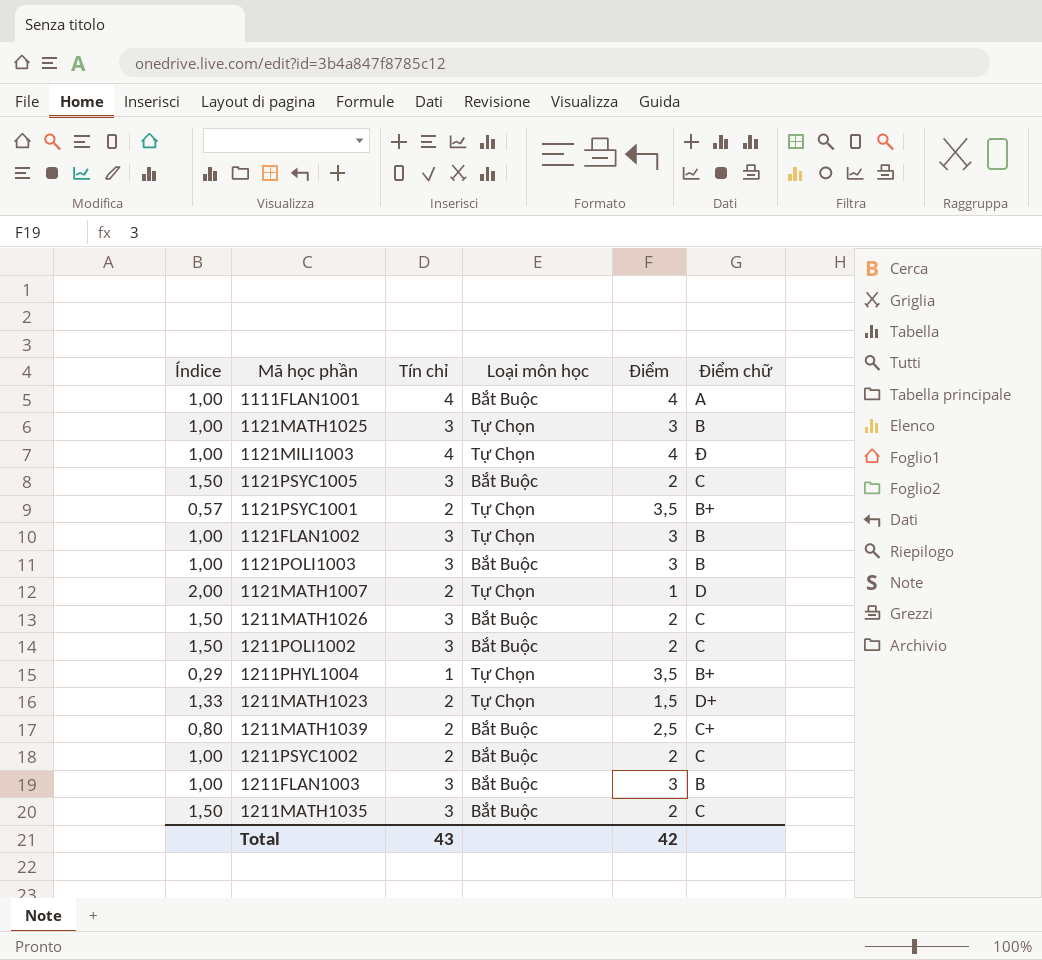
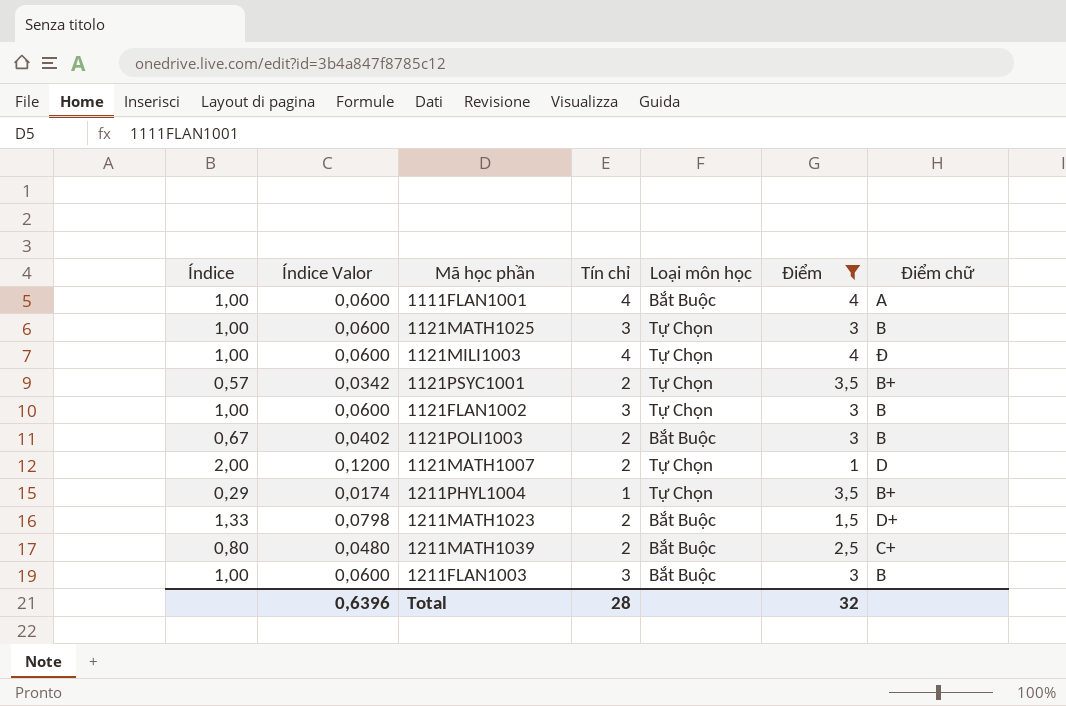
filter: none -> Điểm != 2
column Índice Valor | formula: none -> [Índice] * 0,06
1121POLI1003 | Índice: 1,00 -> 0,67
1121POLI1003 | Tín chỉ: 3 -> 2
1211MATH1023 | Loại môn học: Tự Chọn -> Bắt Buộc
Total | Tín chỉ: 43 -> 28
Total | Điểm: 42 -> 32

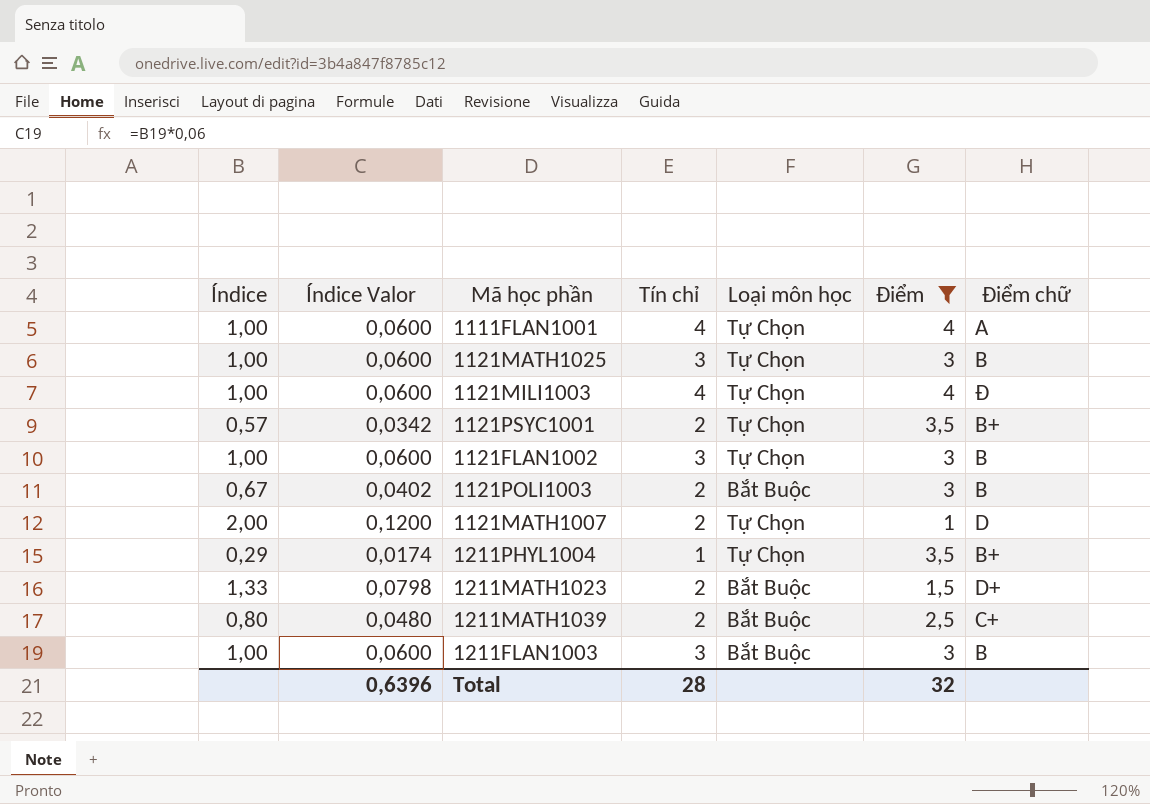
1111FLAN1001 | Loại môn học: Bắt Buộc -> Tự Chọn

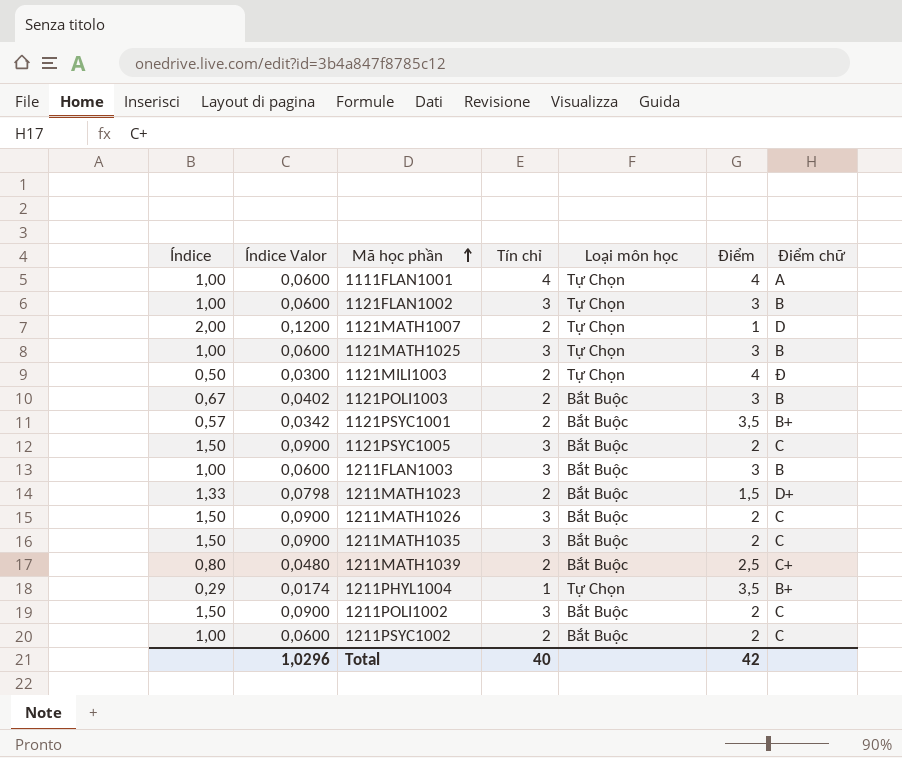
filter: Điểm != 2 -> none
row order: none -> Mã học phần ascending
1121MILI1003 | Índice: 1,00 -> 0,50
1121MILI1003 | Índice Valor: 0,0600 -> 0,0300
1121MILI1003 | Tín chỉ: 4 -> 2
1121PSYC1001 | Loại môn học: Tự Chọn -> Bắt Buộc
Total | Índice Valor: 0,6396 -> 1,0296
Total | Tín chỉ: 28 -> 40
Total | Điểm: 32 -> 42

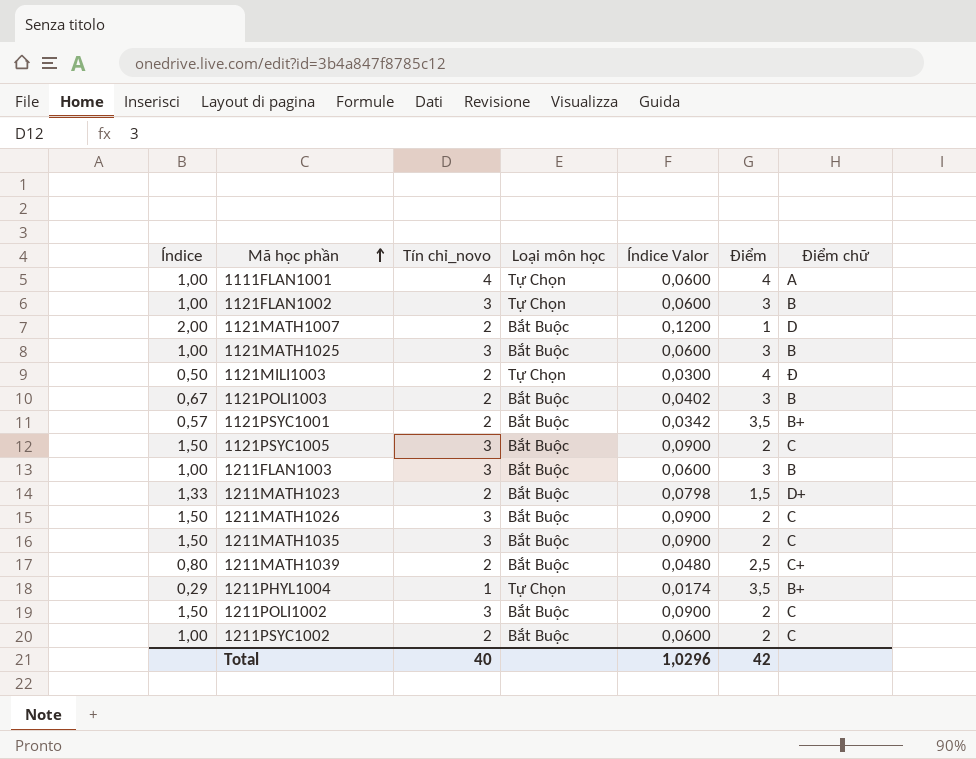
column name: Tín chỉ -> Tín chỉ_novo
column Índice Valor | position: 2 -> 5
1121MATH1007 | Loại môn học: Tự Chọn -> Bắt Buộc
1121MATH1025 | Loại môn học: Tự Chọn -> Bắt Buộc

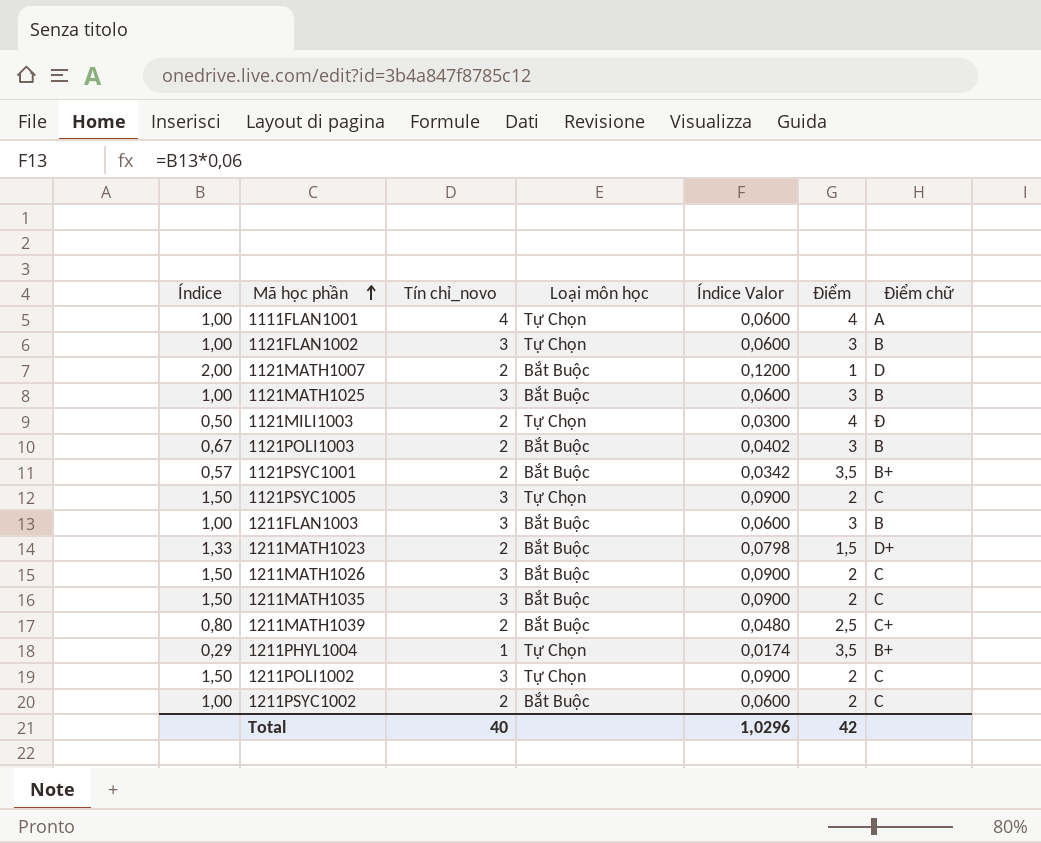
1121PSYC1005 | Loại môn học: Bắt Buộc -> Tự Chọn
1211POLI1002 | Loại môn học: Bắt Buộc -> Tự Chọn

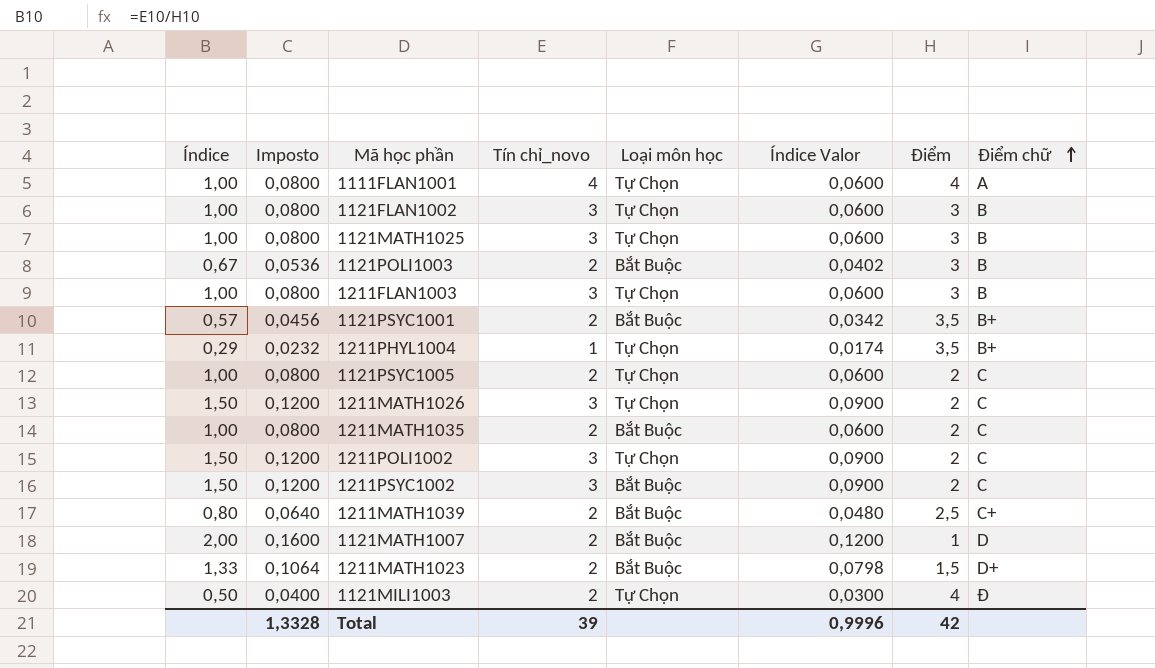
row order: Mã học phần ascending -> Điểm chữ ascending
column Imposto | formula: none -> [Índice] * 0,08
1121MATH1025 | Loại môn học: Bắt Buộc -> Tự Chọn
1211FLAN1003 | Loại môn học: Bắt Buộc -> Tự Chọn
1121PSYC1005 | Índice: 1,50 -> 1,00
1121PSYC1005 | Tín chỉ_novo: 3 -> 2
1121PSYC1005 | Índice Valor: 0,0900 -> 0,0600
1211MATH1026 | Loại môn học: Bắt Buộc -> Tự Chọn
1211MATH1035 | Índice: 1,50 -> 1,00
1211MATH1035 | Tín chỉ_novo: 3 -> 2
1211MATH1035 | Índice Valor: 0,0900 -> 0,0600
1211PSYC1002 | Índice: 1,00 -> 1,50
1211PSYC1002 | Tín chỉ_novo: 2 -> 3
1211PSYC1002 | Índice Valor: 0,0600 -> 0,0900
Total | Tín chỉ_novo: 40 -> 39
Total | Índice Valor: 1,0296 -> 0,9996

